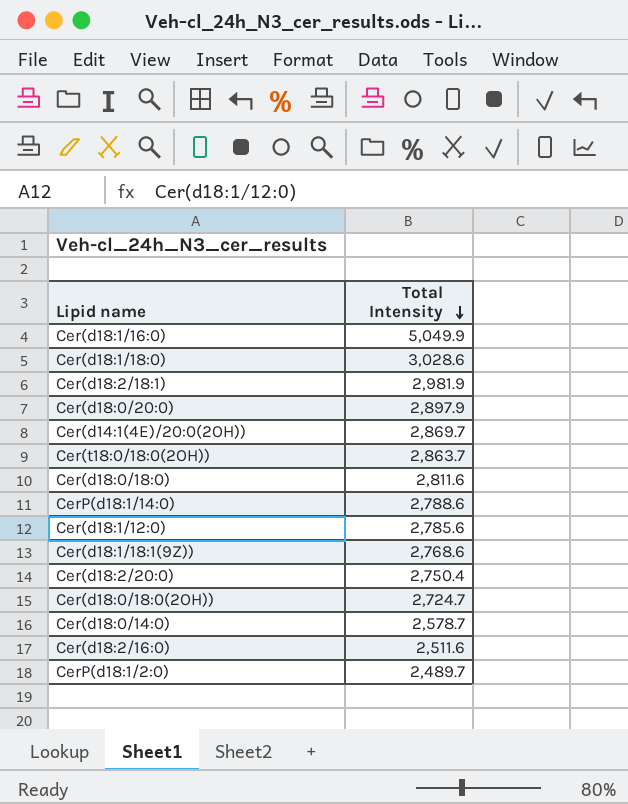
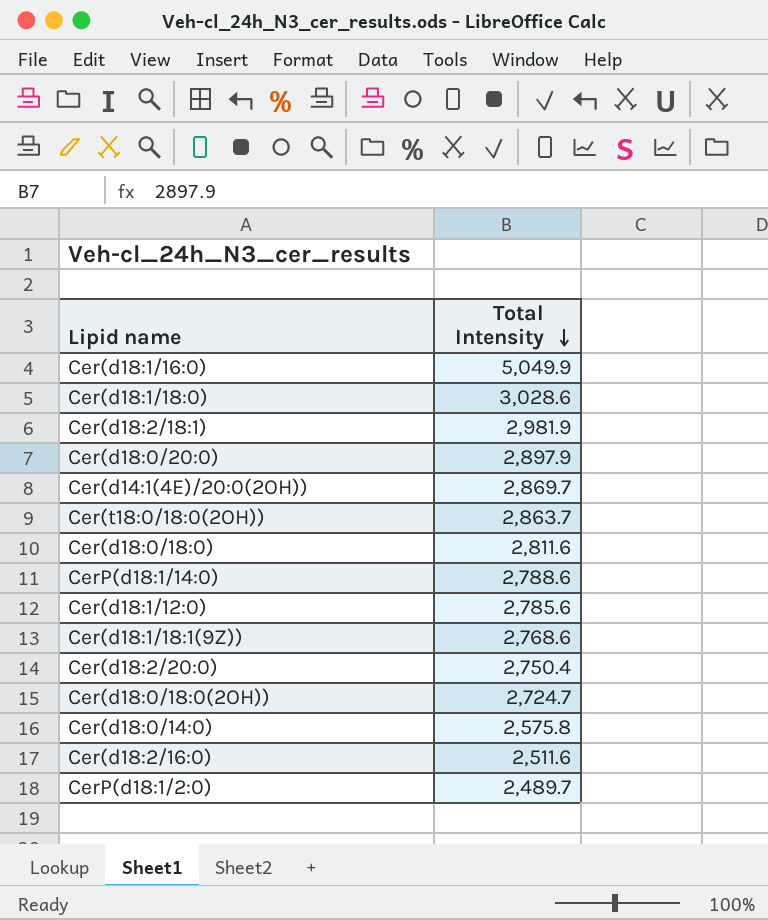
Cer(d18:0/14:0) | Total Intensity: 2,578.7 -> 2,575.8

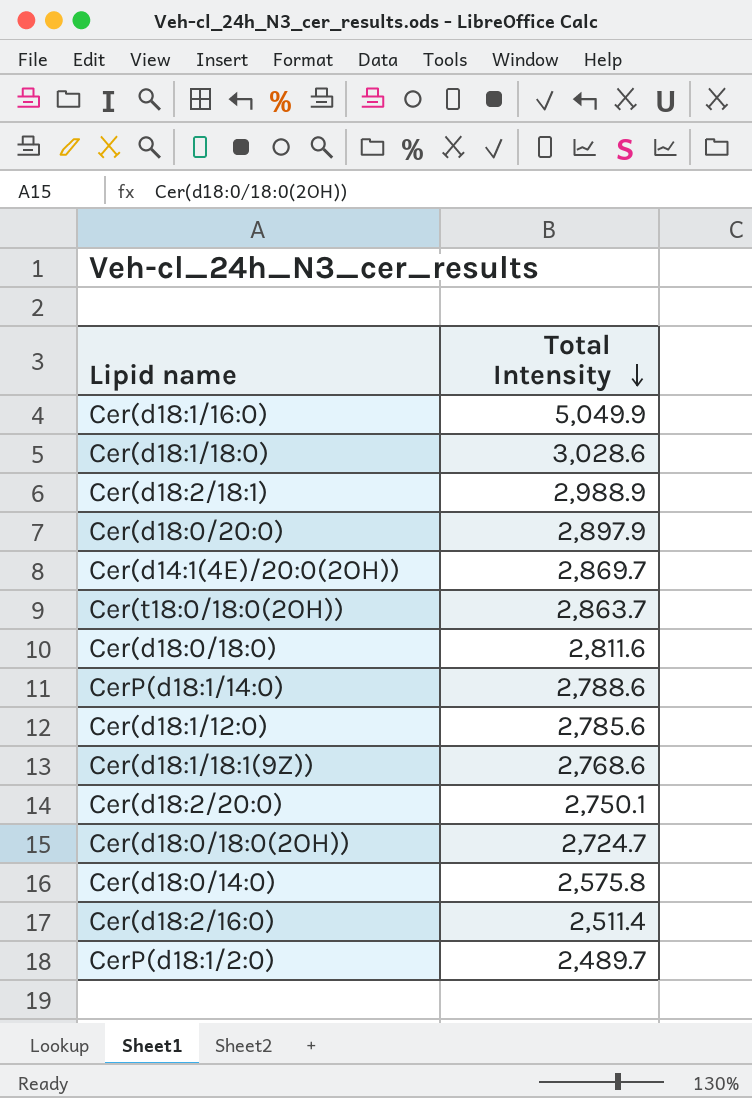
Cer(d18:2/18:1) | Total Intensity: 2,981.9 -> 2,988.9
Cer(d18:2/20:0) | Total Intensity: 2,750.4 -> 2,750.1
Cer(d18:2/16:0) | Total Intensity: 2,511.6 -> 2,511.4

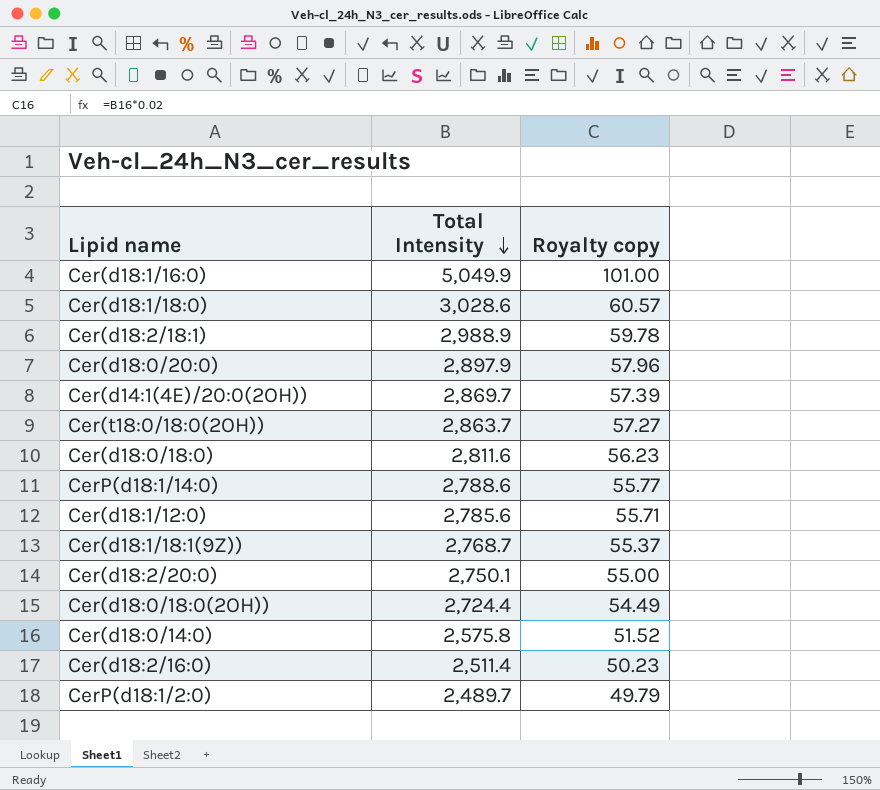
column Royalty copy | formula: none -> [Total Intensity] * 0.02
Cer(d18:1/18:1(9Z)) | Total Intensity: 2,768.6 -> 2,768.7
Cer(d18:0/18:0(2OH)) | Total Intensity: 2,724.7 -> 2,724.4

